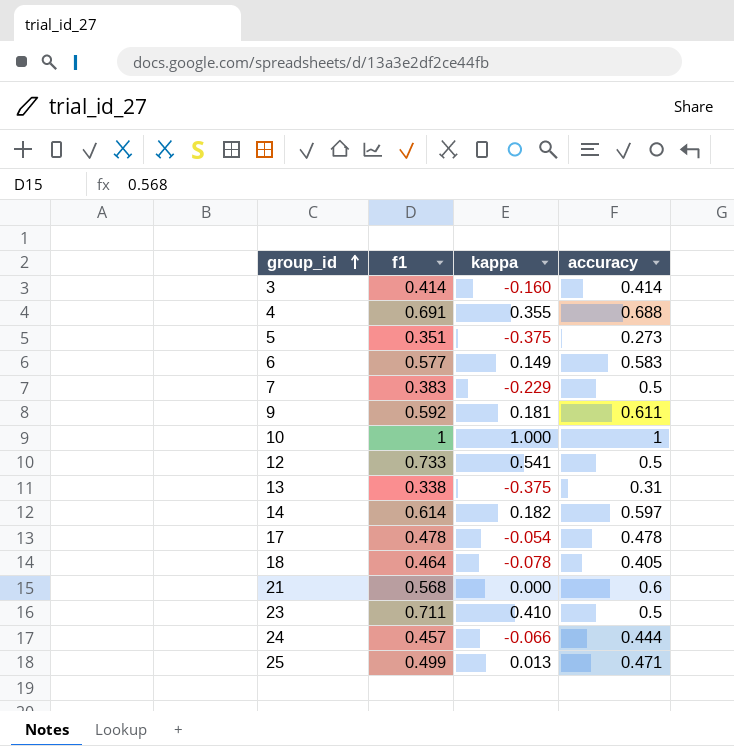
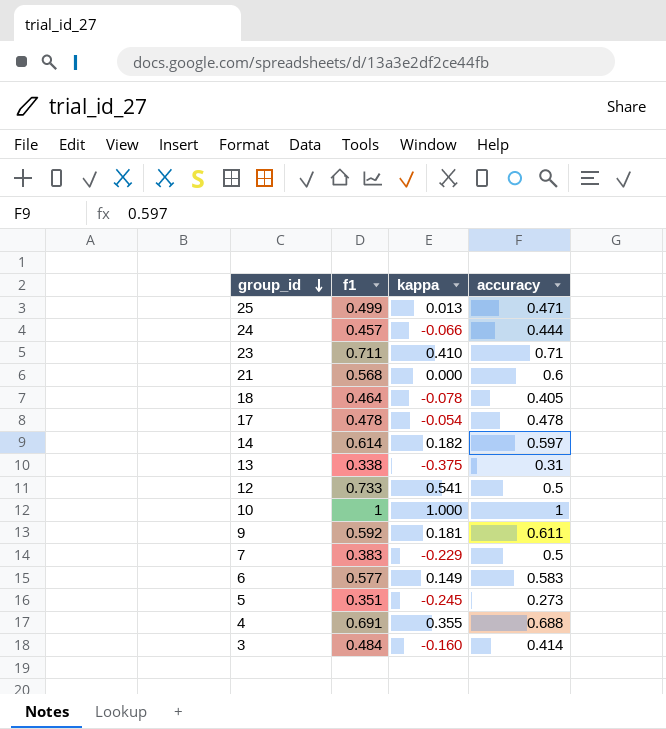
row order: group_id ascending -> group_id descending
23 | accuracy: 0.5 -> 0.71
5 | kappa: -0.375 -> -0.245
3 | f1: 0.414 -> 0.484

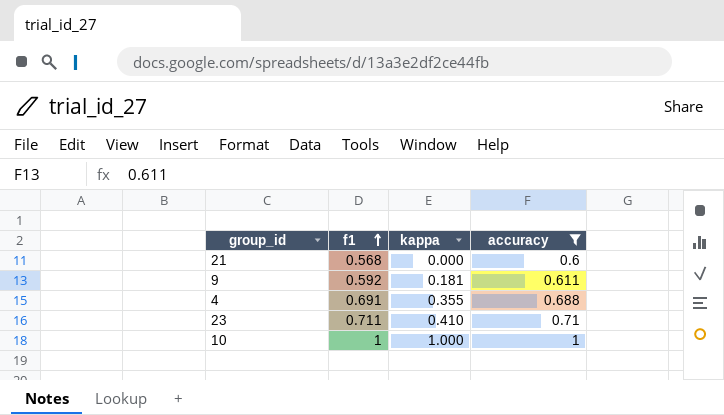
filter: none -> accuracy >= 0.6
row order: group_id descending -> f1 ascending

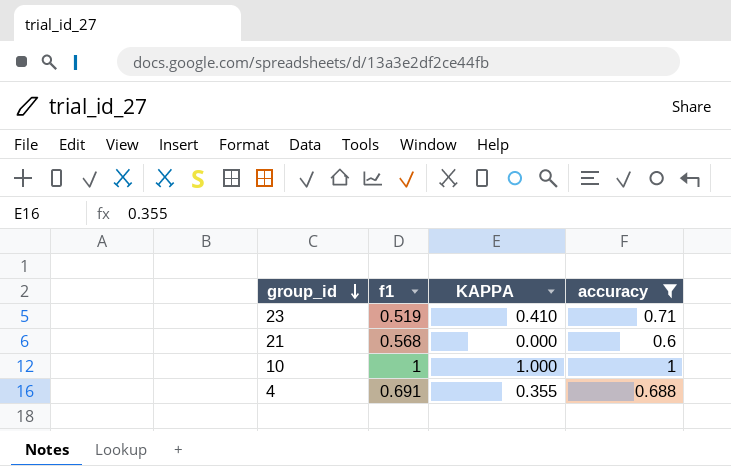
row order: f1 ascending -> group_id descending
column name: kappa -> KAPPA
row 9: 0.592 | 0.181 | 0.611 -> none
23 | f1: 0.711 -> 0.519

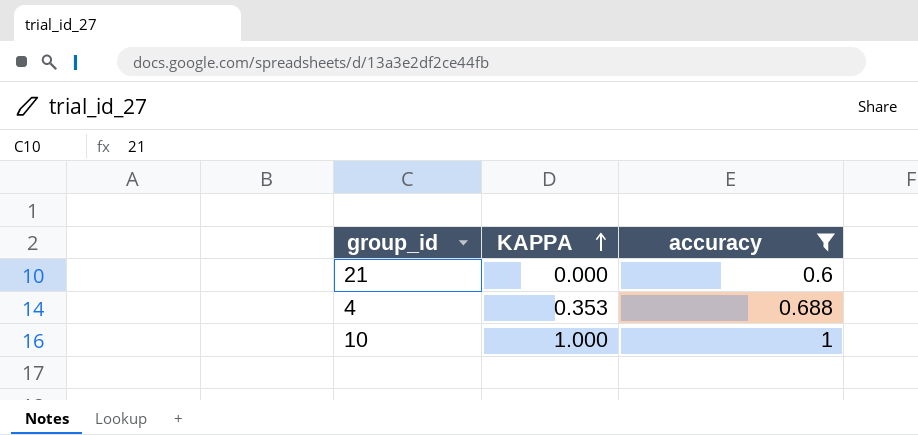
row order: group_id descending -> KAPPA ascending
column f1 | position: 2 -> none
row 23: 0.519 | 0.410 | 0.71 -> none
4 | KAPPA: 0.355 -> 0.353

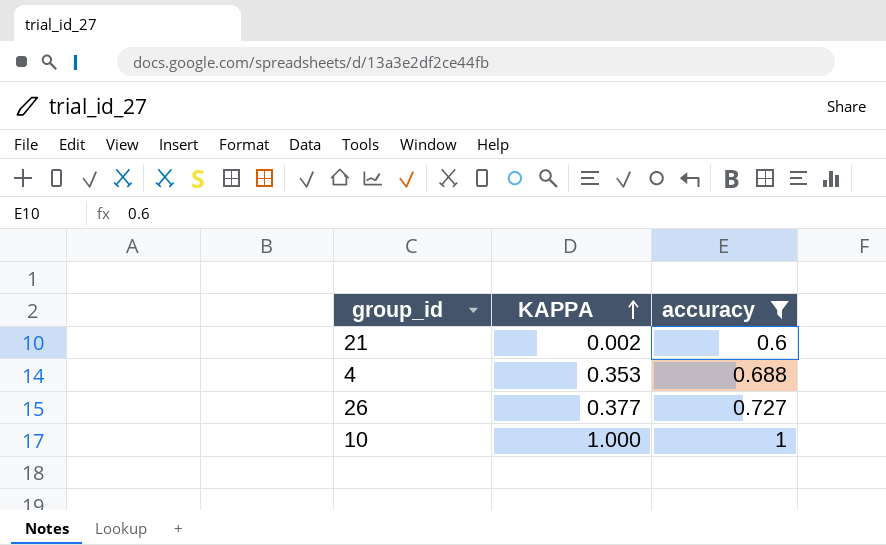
21 | KAPPA: 0.000 -> 0.002
row 26: none -> 0.377 | 0.727

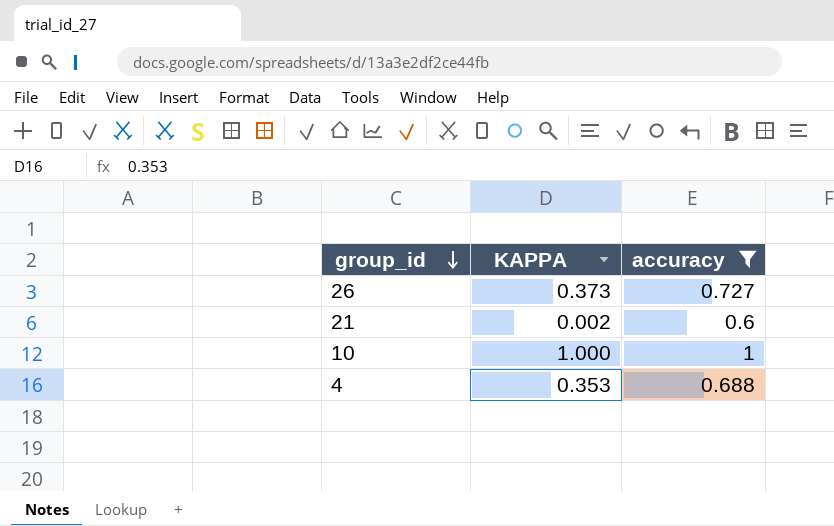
row order: KAPPA ascending -> group_id descending
26 | KAPPA: 0.377 -> 0.373

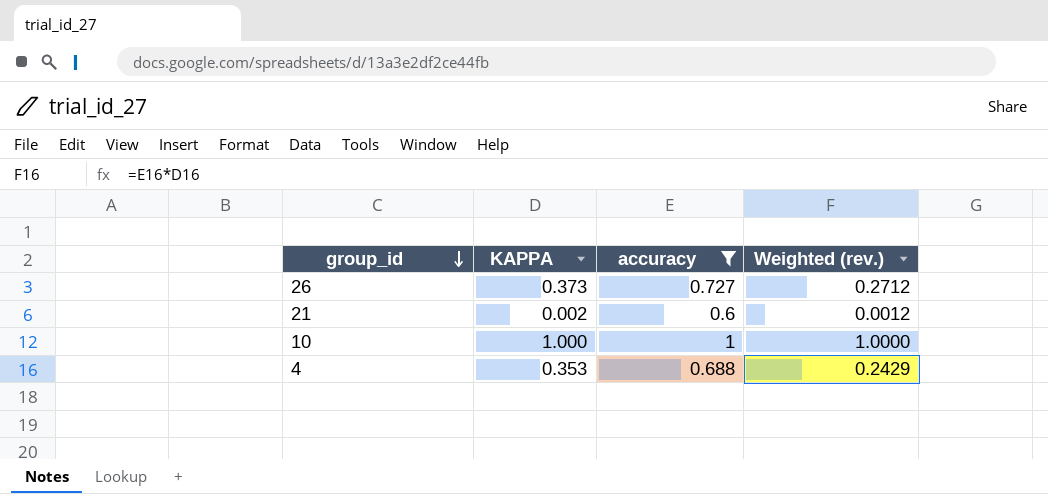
column Weighted (rev.) | formula: none -> [KAPPA] * [accuracy]

